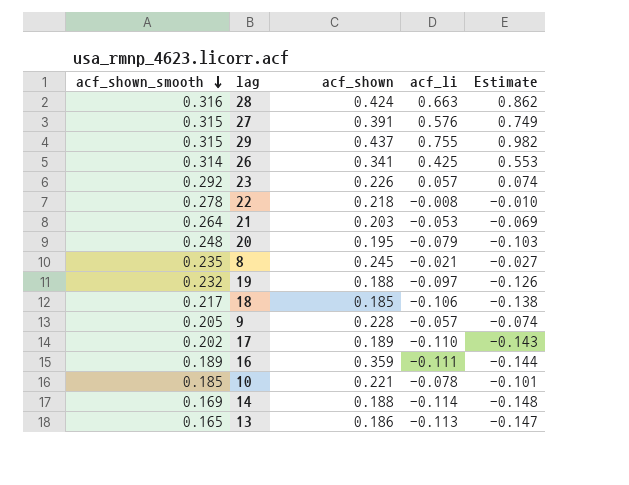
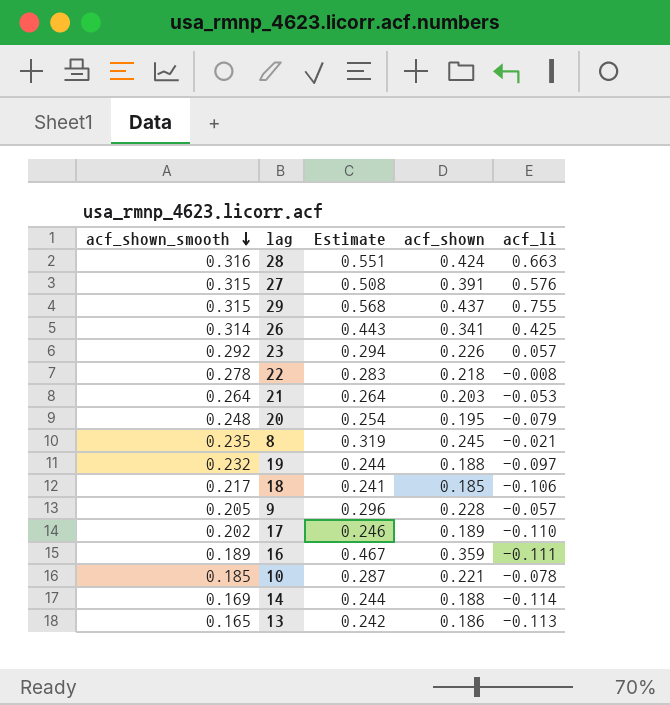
column Estimate | formula: [acf_li] * 1.3 -> [acf_shown] * 1.3
column Estimate | position: 5 -> 3

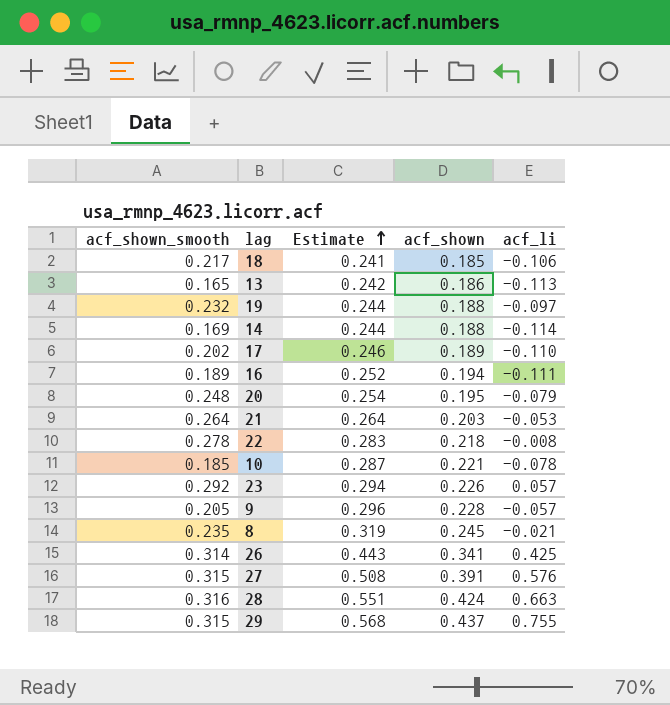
row order: acf_shown_smooth descending -> Estimate ascending
16 | Estimate: 0.467 -> 0.252
16 | acf_shown: 0.359 -> 0.194

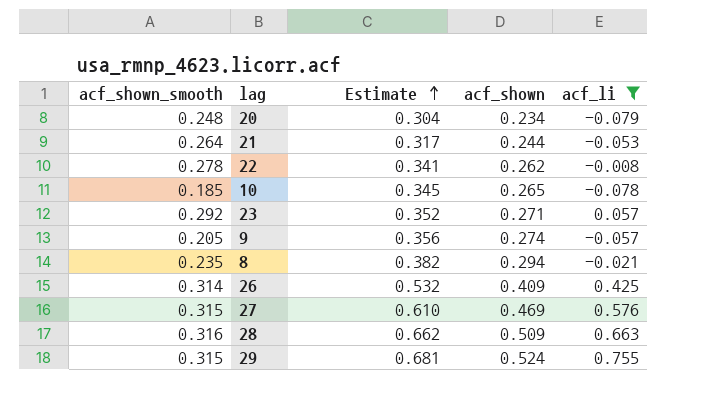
filter: none -> acf_li >= -0.079
20 | Estimate: 0.254 -> 0.304
20 | acf_shown: 0.195 -> 0.234
21 | Estimate: 0.264 -> 0.317
21 | acf_shown: 0.203 -> 0.244
22 | Estimate: 0.283 -> 0.341
22 | acf_shown: 0.218 -> 0.262
10 | Estimate: 0.287 -> 0.345
10 | acf_shown: 0.221 -> 0.265
23 | Estimate: 0.294 -> 0.352
23 | acf_shown: 0.226 -> 0.271
9 | Estimate: 0.296 -> 0.356
9 | acf_shown: 0.228 -> 0.274
8 | Estimate: 0.319 -> 0.382
8 | acf_shown: 0.245 -> 0.294
26 | Estimate: 0.443 -> 0.532
26 | acf_shown: 0.341 -> 0.409
27 | Estimate: 0.508 -> 0.610
27 | acf_shown: 0.391 -> 0.469
28 | Estimate: 0.551 -> 0.662
28 | acf_shown: 0.424 -> 0.509
29 | Estimate: 0.568 -> 0.681
29 | acf_shown: 0.437 -> 0.524

